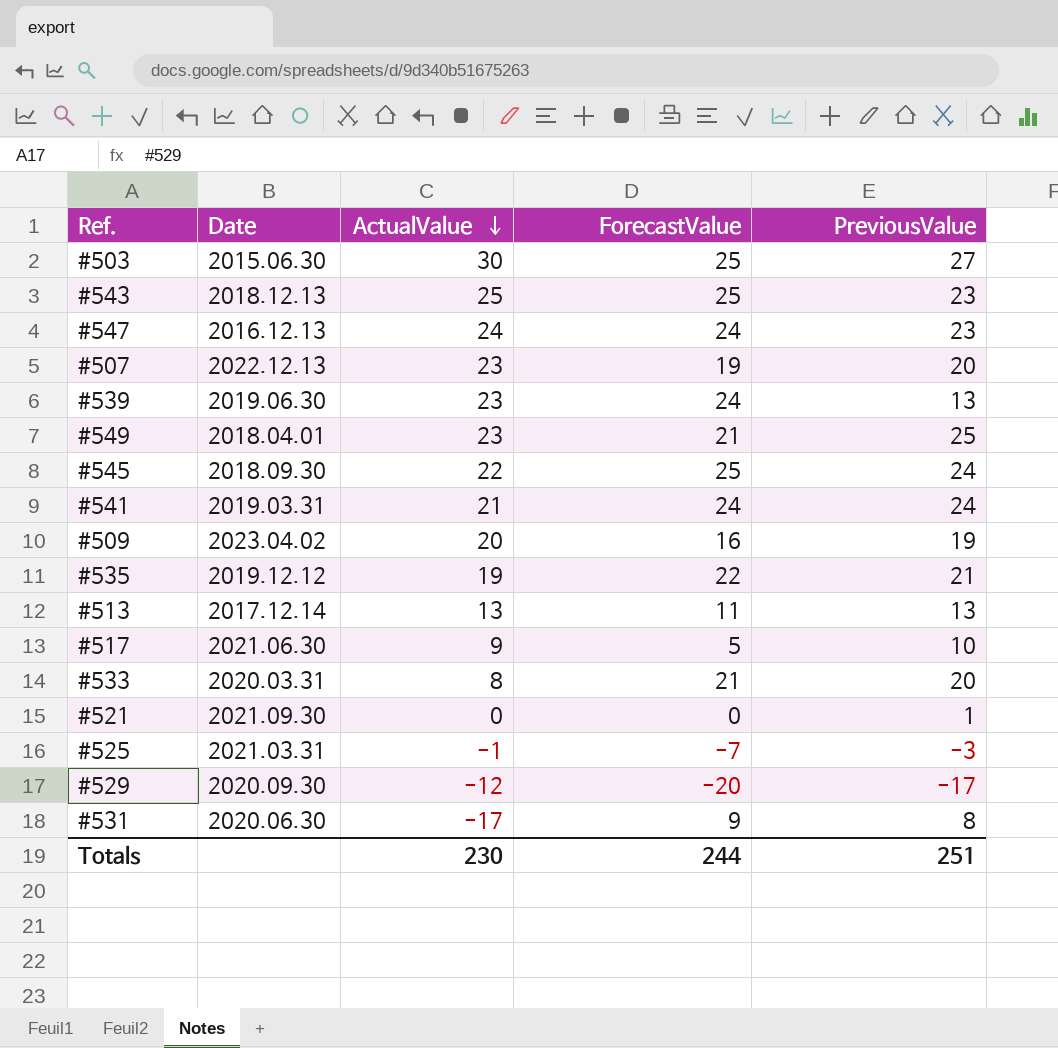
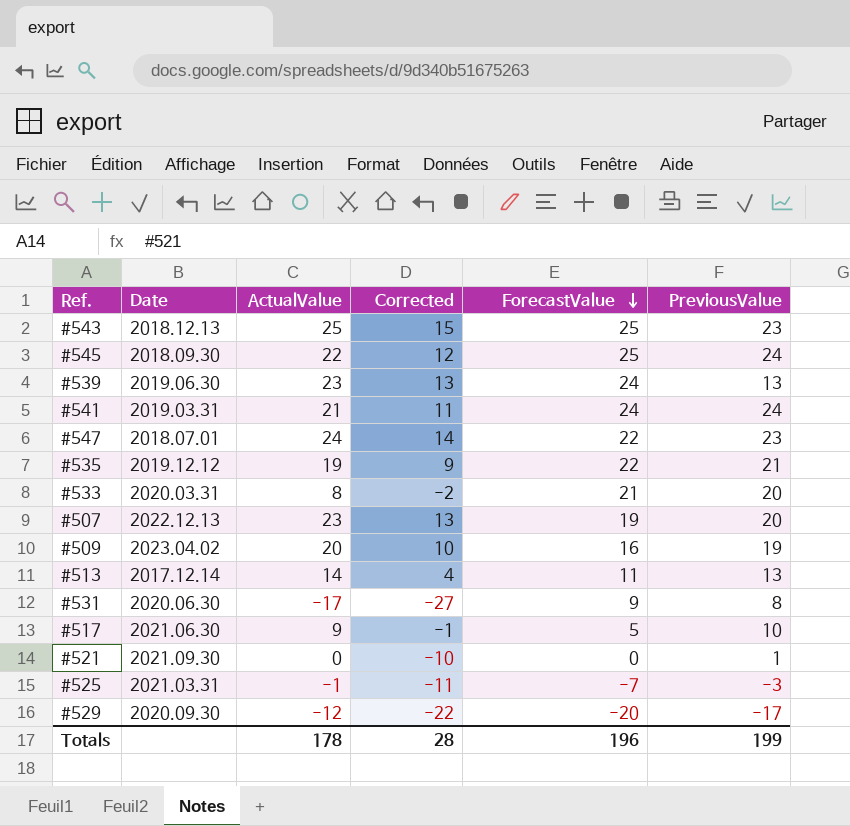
row order: ActualValue descending -> ForecastValue descending
column Corrected | formula: none -> [ActualValue] - 10
row #503: 2015.06.30 | 30 | 25 | 27 -> none
row #549: 2018.04.01 | 23 | 21 | 25 -> none
#547 | Date: 2016.12.13 -> 2018.07.01
#547 | ForecastValue: 24 -> 22
#513 | ActualValue: 13 -> 14
Totals | ActualValue: 230 -> 178
Totals | ForecastValue: 244 -> 196
Totals | PreviousValue: 251 -> 199

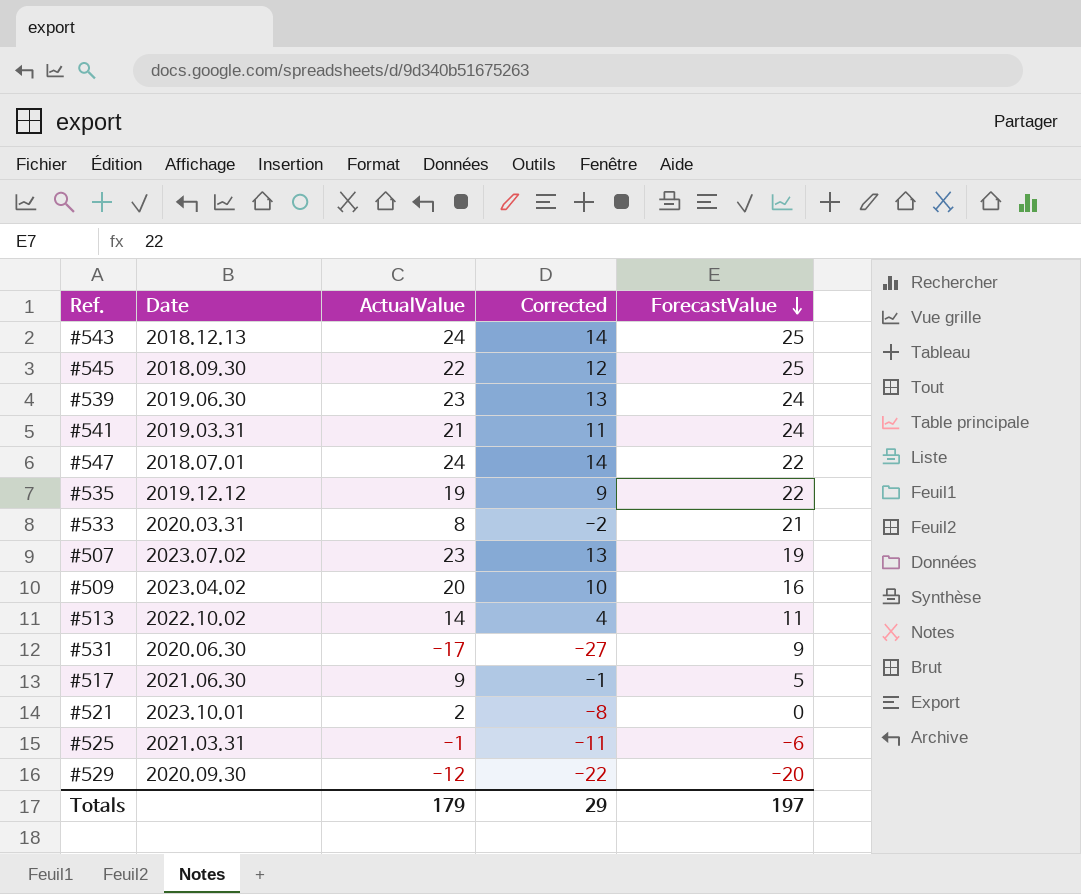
column PreviousValue | position: 6 -> none
#543 | ActualValue: 25 -> 24
#543 | Corrected: 15 -> 14
#507 | Date: 2022.12.13 -> 2023.07.02
#513 | Date: 2017.12.14 -> 2022.10.02
#521 | Date: 2021.09.30 -> 2023.10.01
#521 | ActualValue: 0 -> 2
#521 | Corrected: -10 -> -8
#525 | ForecastValue: -7 -> -6
Totals | ActualValue: 178 -> 179
Totals | Corrected: 28 -> 29
Totals | ForecastValue: 196 -> 197

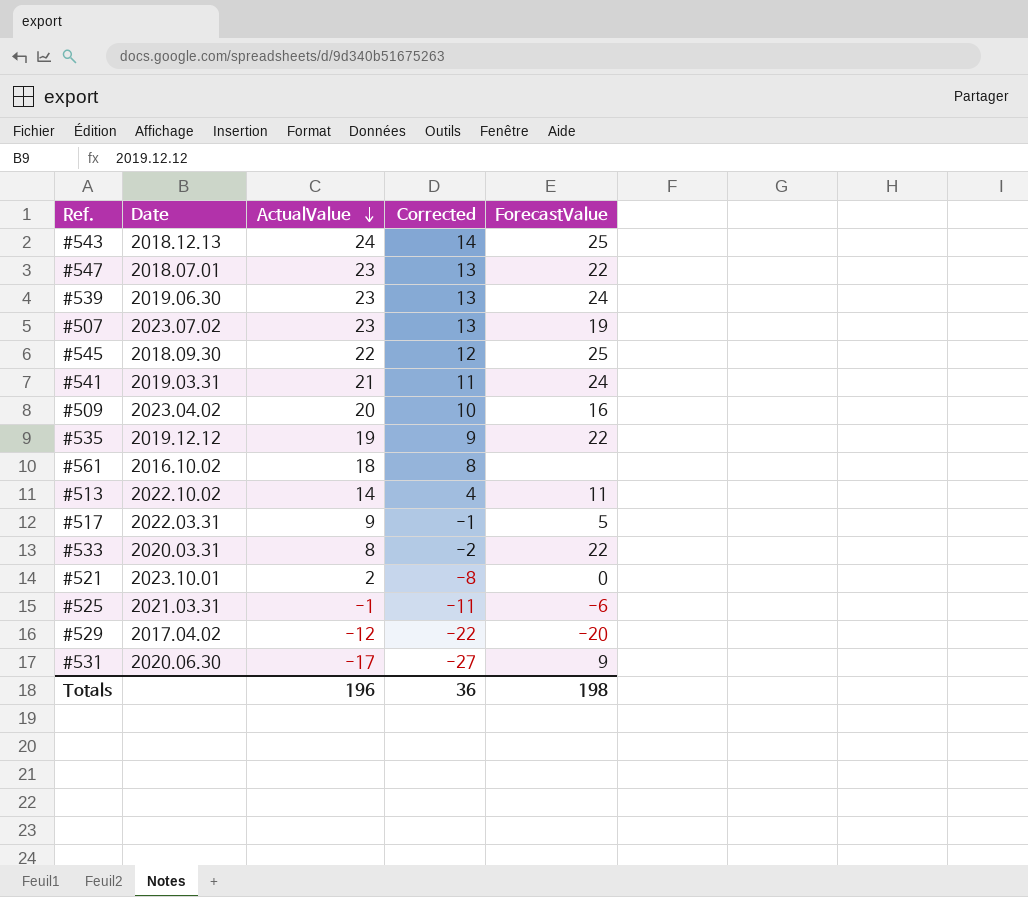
row order: ForecastValue descending -> ActualValue descending
#547 | ActualValue: 24 -> 23
#547 | Corrected: 14 -> 13
row #561: none -> 2016.10.02 | 18 | 8 | none
#517 | Date: 2021.06.30 -> 2022.03.31
#533 | ForecastValue: 21 -> 22
#529 | Date: 2020.09.30 -> 2017.04.02
Totals | ActualValue: 179 -> 196
Totals | Corrected: 29 -> 36
Totals | ForecastValue: 197 -> 198

